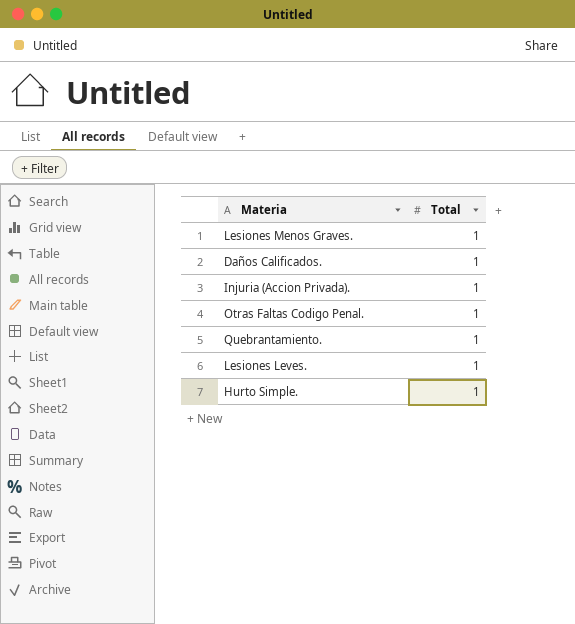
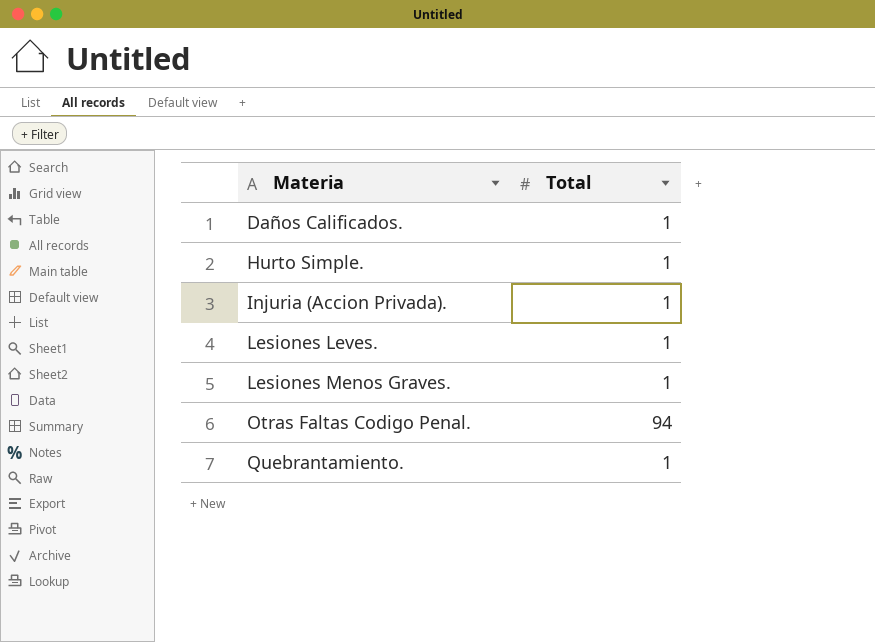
row order: none -> Materia ascending
Otras Faltas Codigo Penal. | Total: 1 -> 94

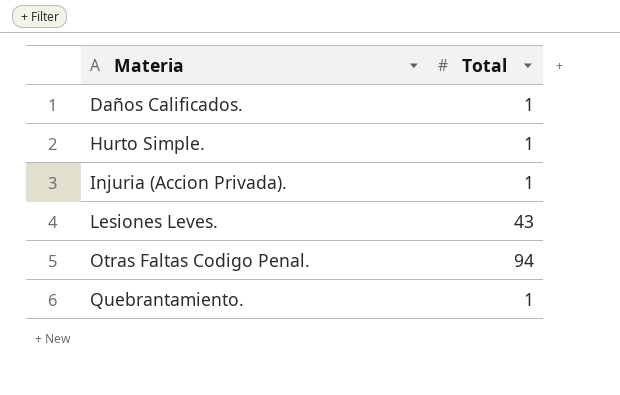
row Lesiones Menos Graves.: 1 -> none
Lesiones Leves. | Total: 1 -> 43

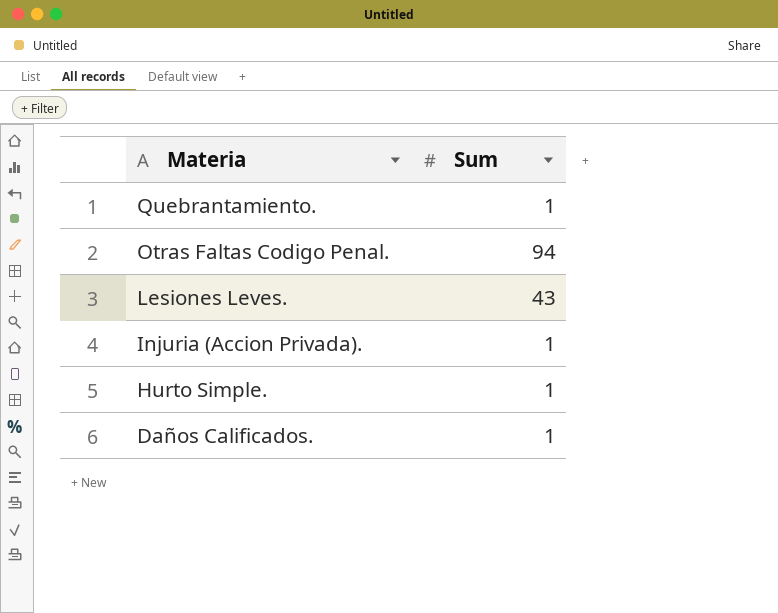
row order: Materia ascending -> Materia descending
column name: Total -> Sum

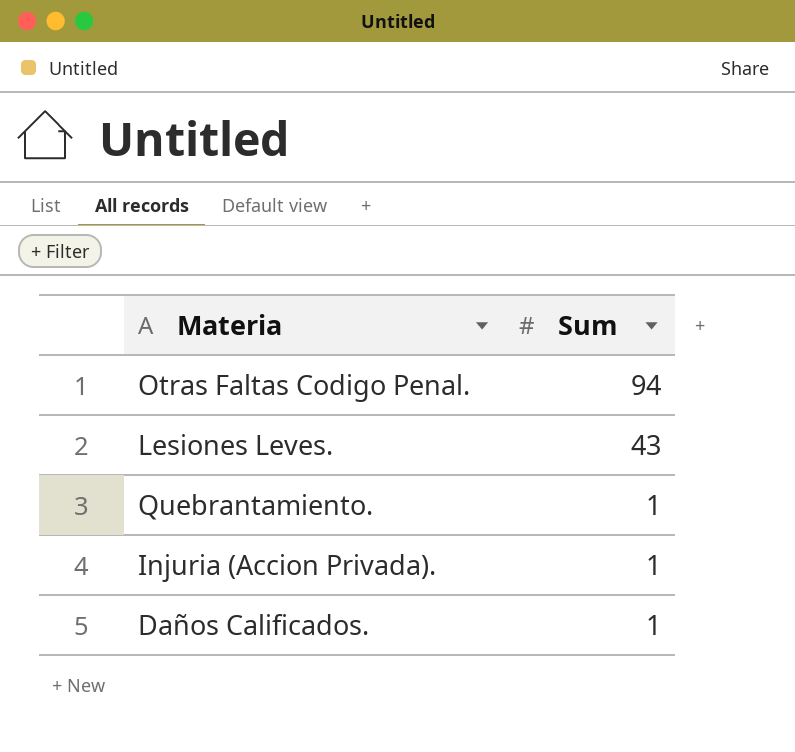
row order: Materia descending -> Sum descending
row Hurto Simple.: 1 -> none

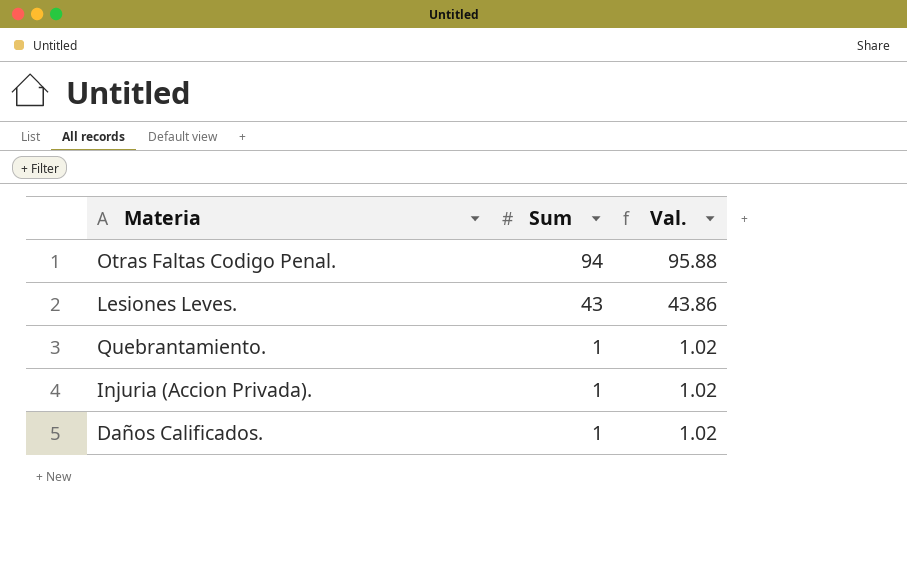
column Val. | formula: none -> [Sum] * 1.02

